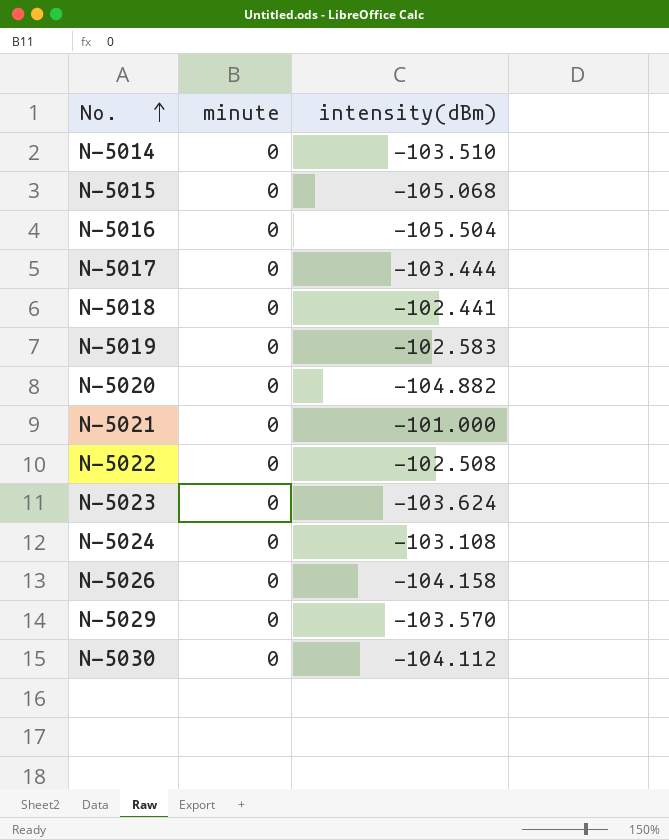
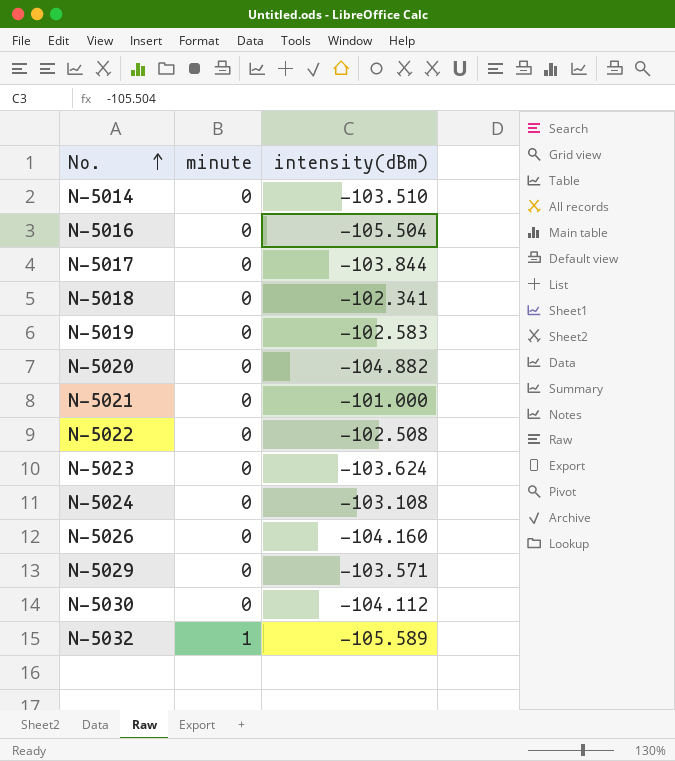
row N-5015: 0 | -105.068 -> none
N-5017 | intensity(dBm): -103.444 -> -103.844
N-5018 | intensity(dBm): -102.441 -> -102.341
N-5026 | intensity(dBm): -104.158 -> -104.160
N-5029 | intensity(dBm): -103.570 -> -103.571
row N-5032: none -> 1 | -105.589

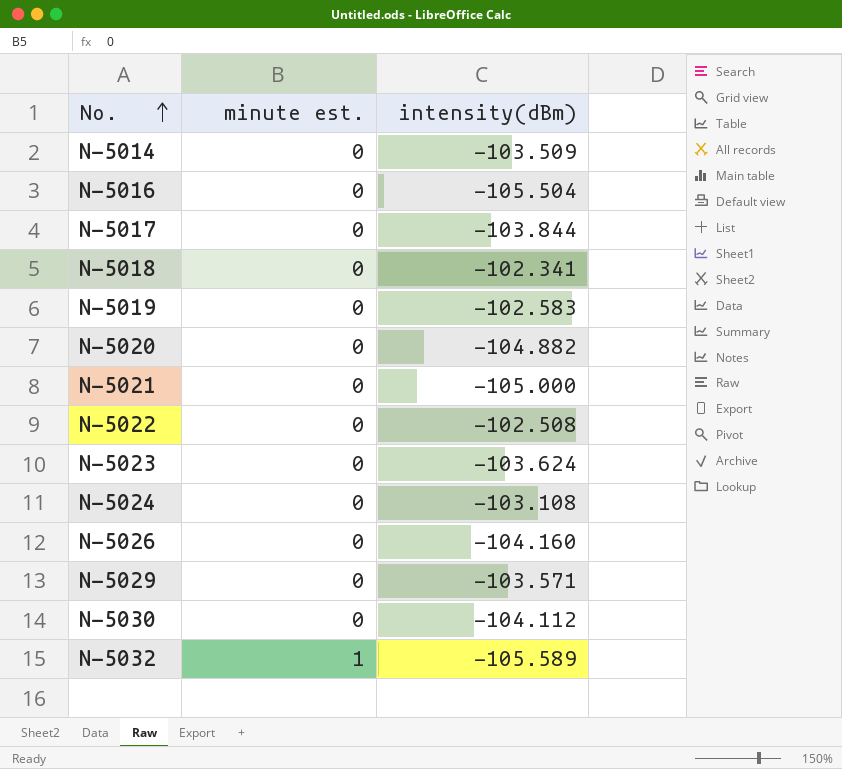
column name: minute -> minute est.
N-5014 | intensity(dBm): -103.510 -> -103.509
N-5021 | intensity(dBm): -101.000 -> -105.000

